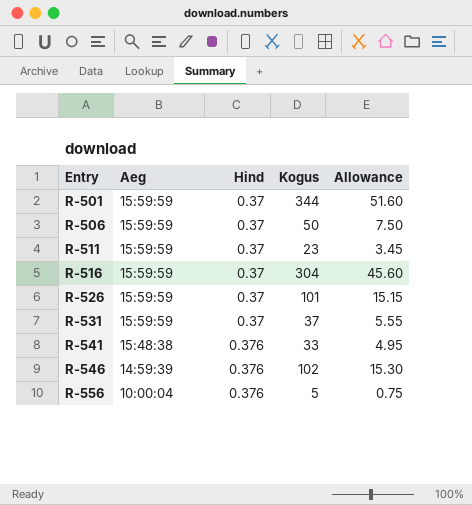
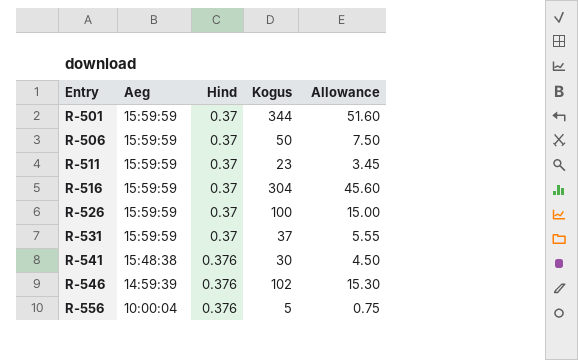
R-526 | Kogus: 101 -> 100
R-526 | Allowance: 15.15 -> 15.00
R-541 | Kogus: 33 -> 30
R-541 | Allowance: 4.95 -> 4.50

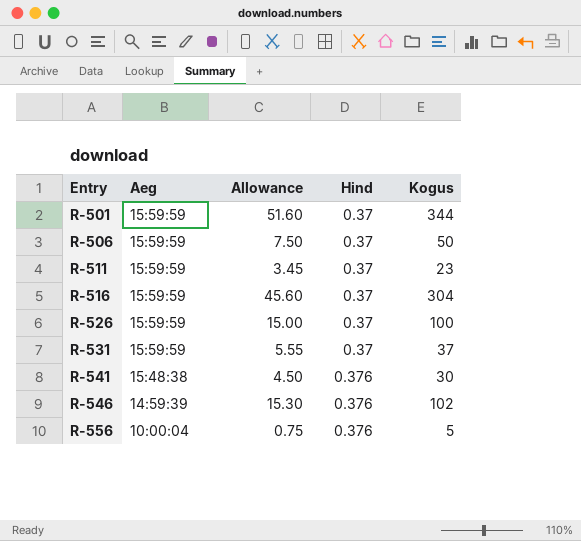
column Allowance | position: 5 -> 3

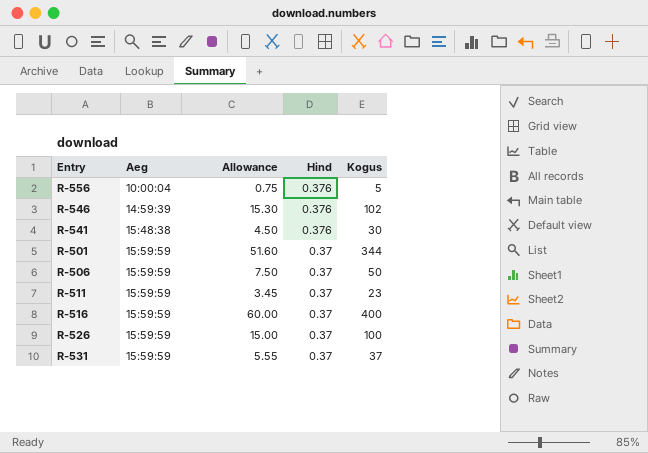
row order: Entry ascending -> Aeg ascending
R-516 | Allowance: 45.60 -> 60.00
R-516 | Kogus: 304 -> 400

